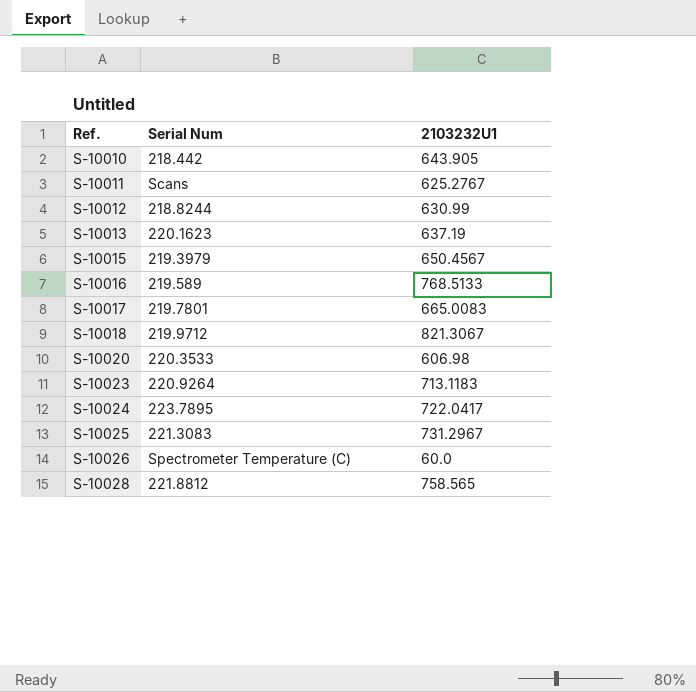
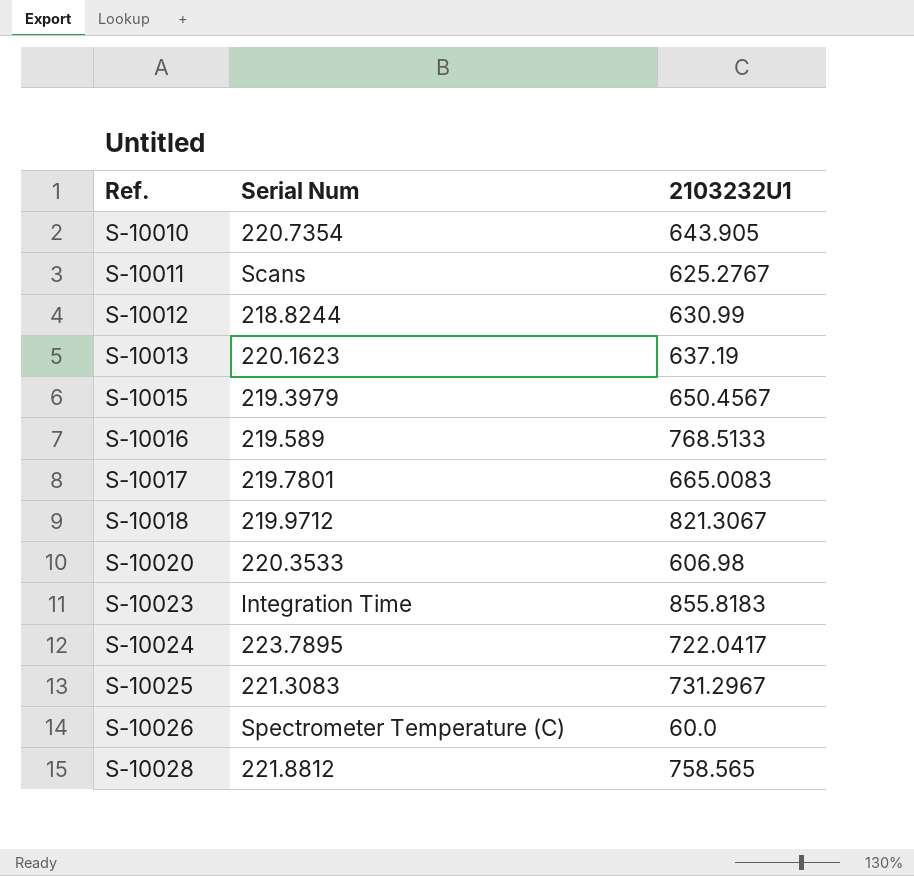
S-10010 | Serial Num: 218.442 -> 220.7354
S-10023 | Serial Num: 220.9264 -> Integration Time
S-10023 | 2103232U1: 713.1183 -> 855.8183

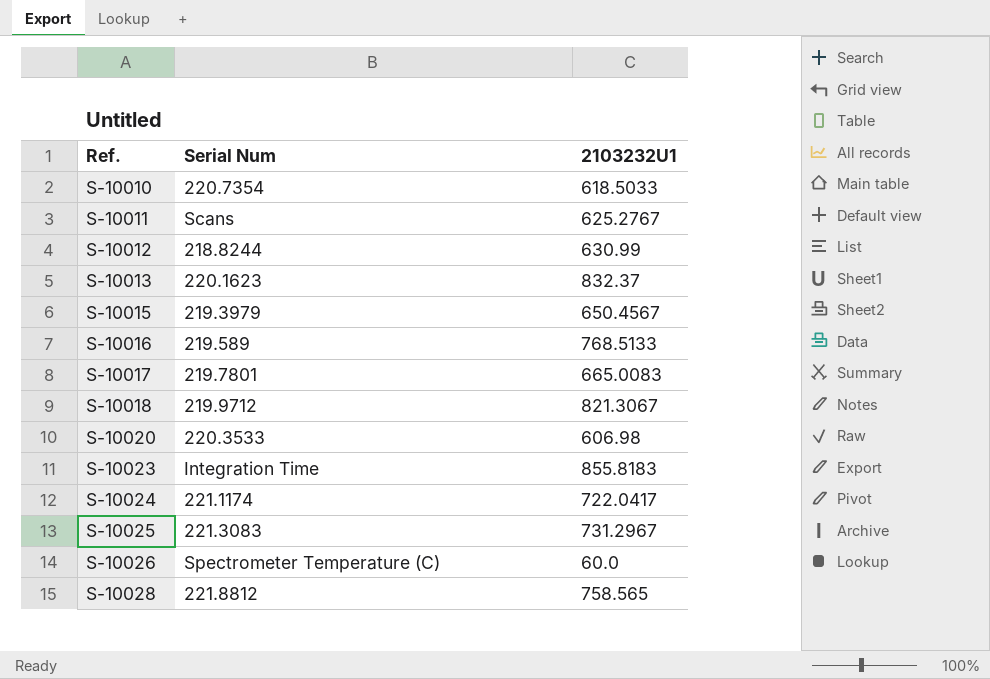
S-10010 | 2103232U1: 643.905 -> 618.5033
S-10013 | 2103232U1: 637.19 -> 832.37
S-10024 | Serial Num: 223.7895 -> 221.1174

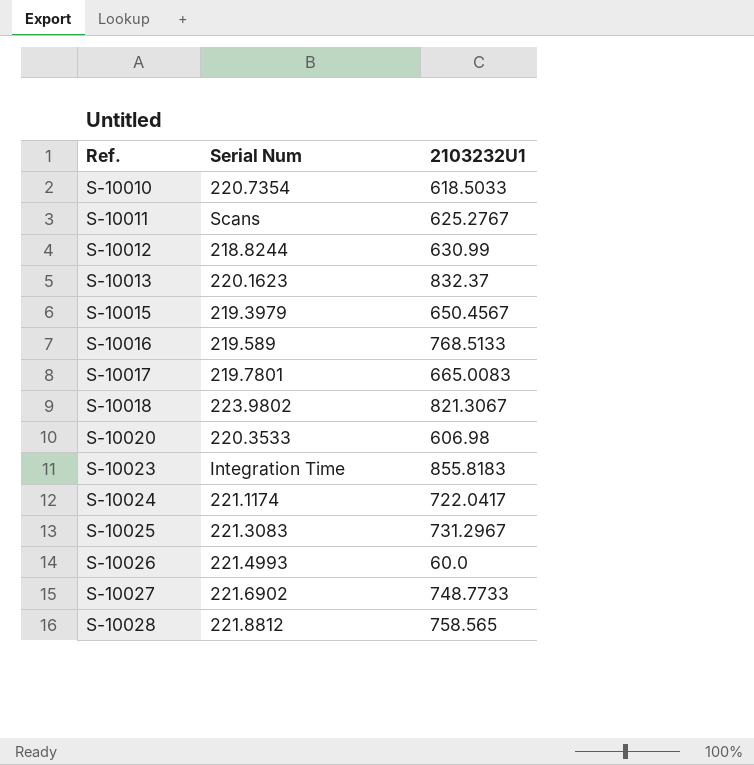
S-10018 | Serial Num: 219.9712 -> 223.9802
S-10026 | Serial Num: Spectrometer Temperature (C) -> 221.4993
row S-10027: none -> 221.6902 | 748.7733

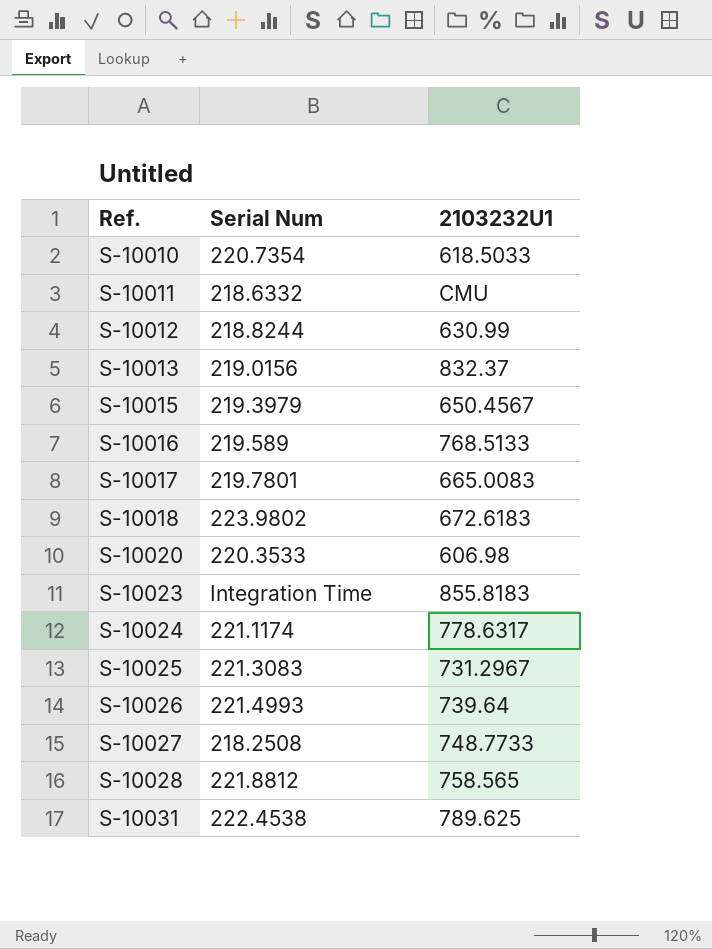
S-10011 | Serial Num: Scans -> 218.6332
S-10011 | 2103232U1: 625.2767 -> CMU
S-10013 | Serial Num: 220.1623 -> 219.0156
S-10018 | 2103232U1: 821.3067 -> 672.6183
S-10024 | 2103232U1: 722.0417 -> 778.6317
S-10026 | 2103232U1: 60.0 -> 739.64
S-10027 | Serial Num: 221.6902 -> 218.2508
row S-10031: none -> 222.4538 | 789.625

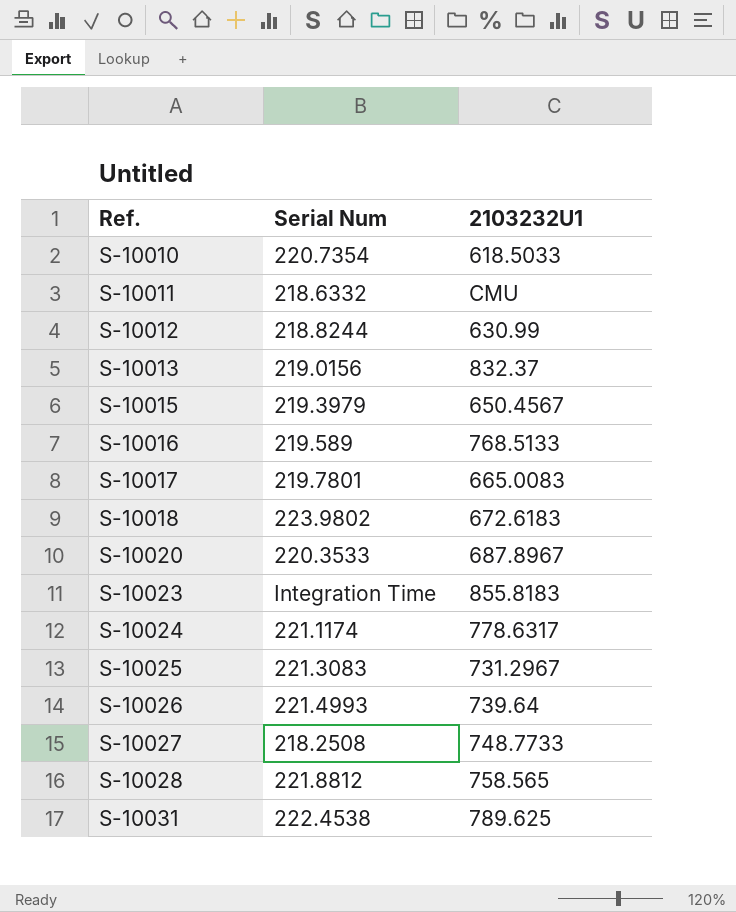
S-10020 | 2103232U1: 606.98 -> 687.8967

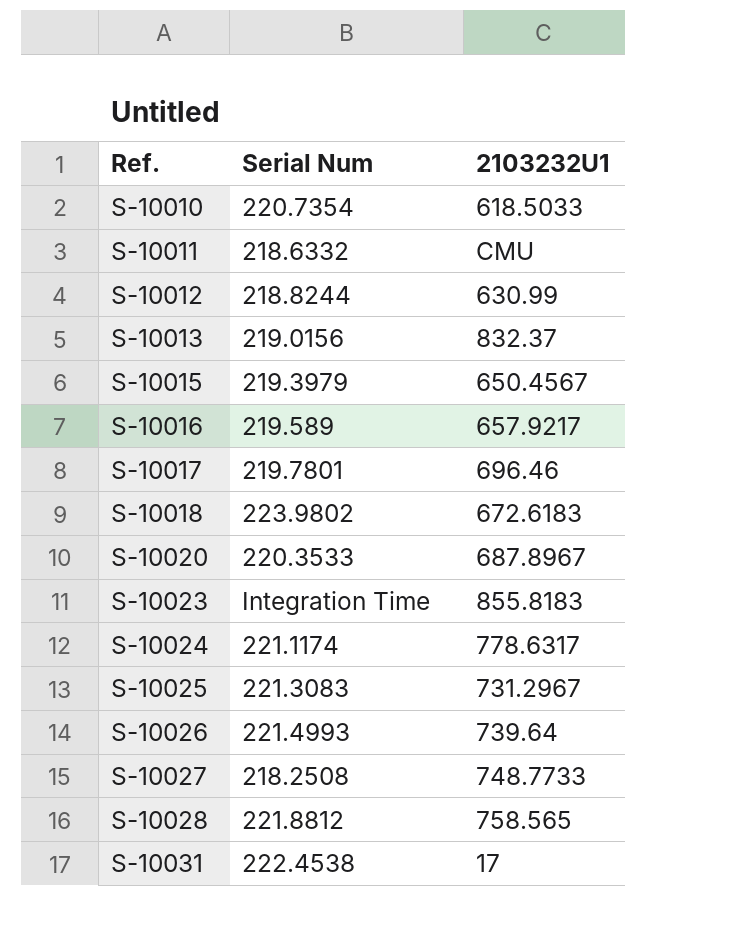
S-10016 | 2103232U1: 768.5133 -> 657.9217
S-10017 | 2103232U1: 665.0083 -> 696.46
S-10031 | 2103232U1: 789.625 -> 17

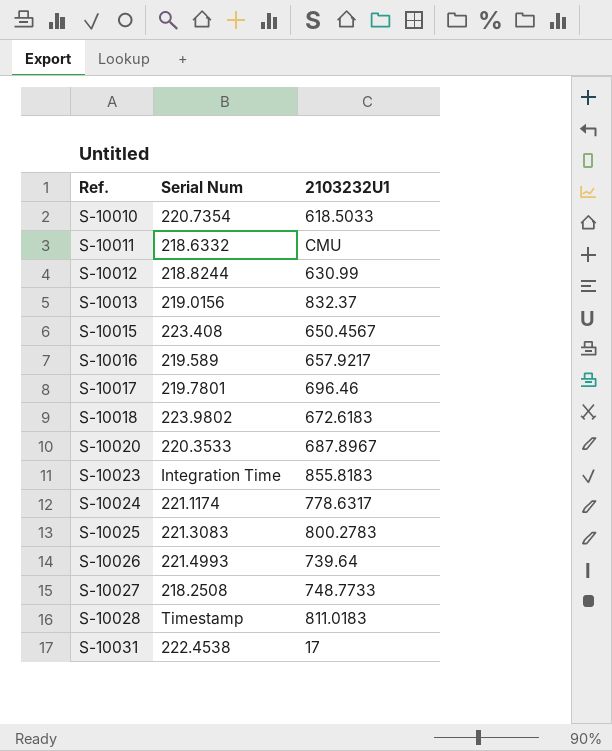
S-10015 | Serial Num: 219.3979 -> 223.408
S-10025 | 2103232U1: 731.2967 -> 800.2783
S-10028 | Serial Num: 221.8812 -> Timestamp
S-10028 | 2103232U1: 758.565 -> 811.0183

